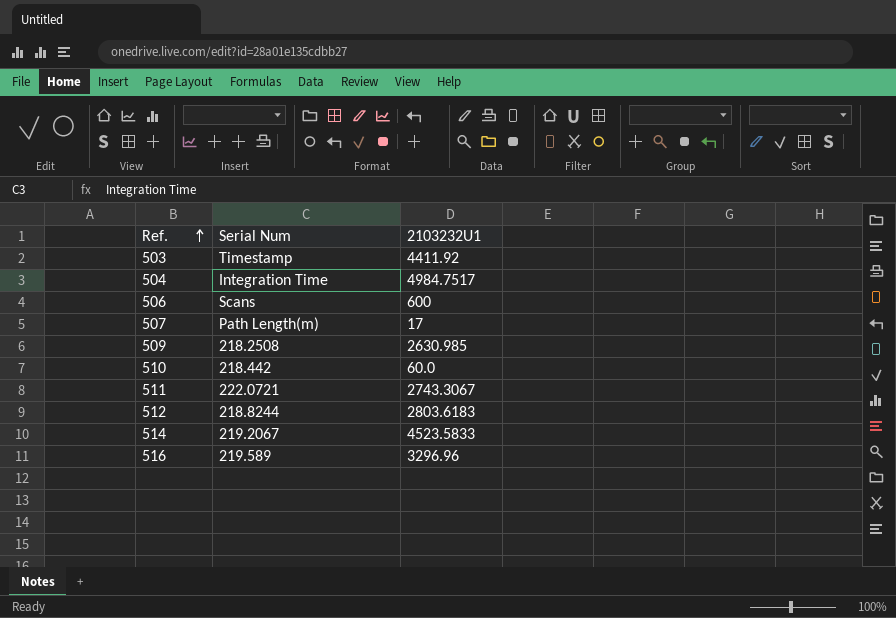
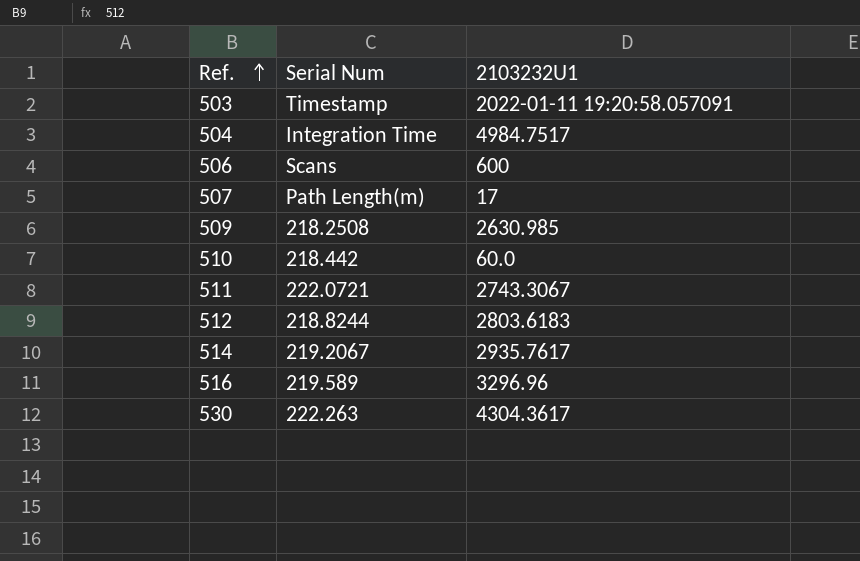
503 | 2103232U1: 4411.92 -> 2022-01-11 19:20:58.057091
514 | 2103232U1: 4523.5833 -> 2935.7617
row 530: none -> 222.263 | 4304.3617

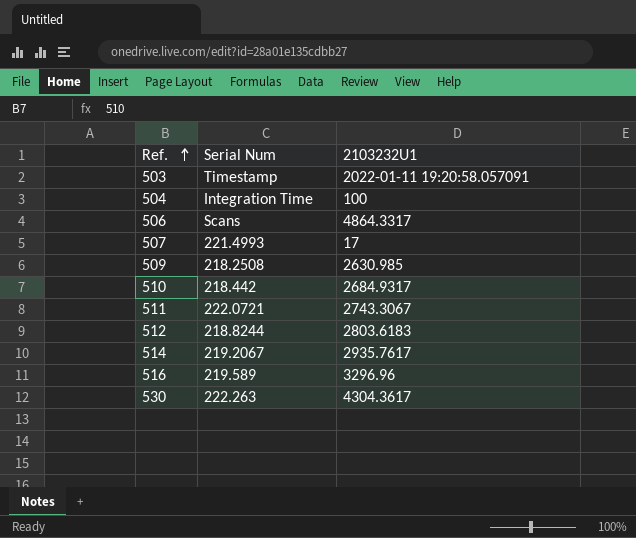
504 | 2103232U1: 4984.7517 -> 100
506 | 2103232U1: 600 -> 4864.3317
507 | Serial Num: Path Length(m) -> 221.4993
510 | 2103232U1: 60.0 -> 2684.9317

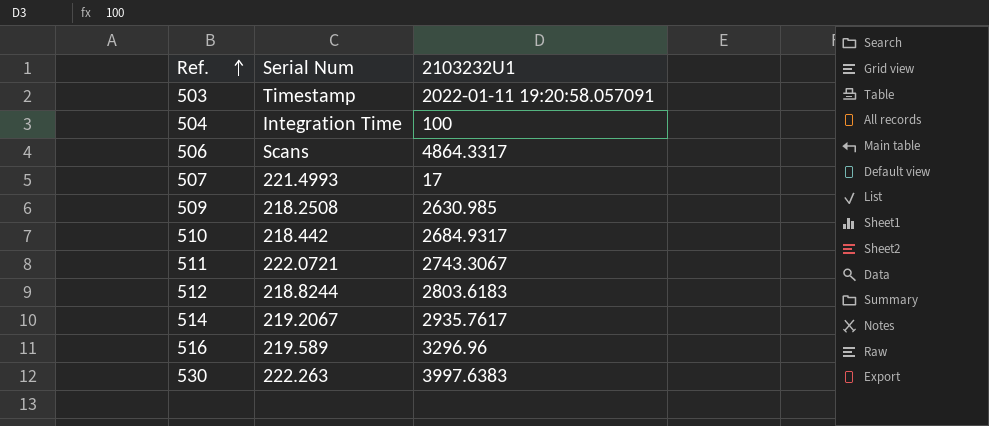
530 | 2103232U1: 4304.3617 -> 3997.6383

